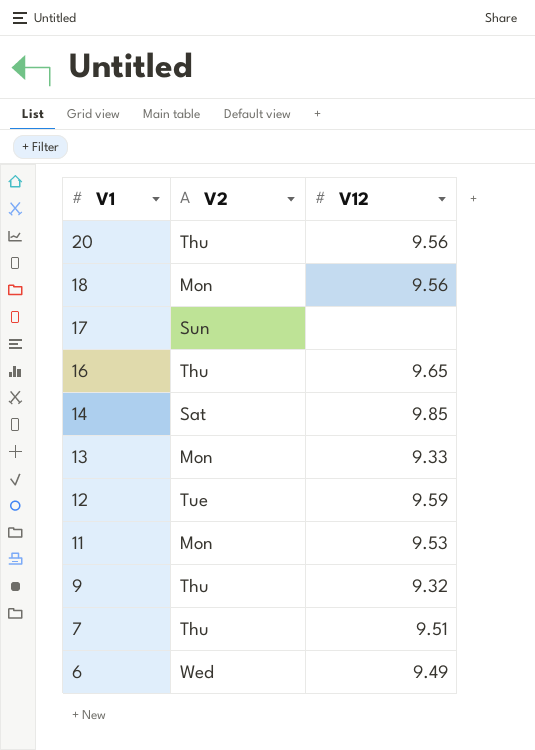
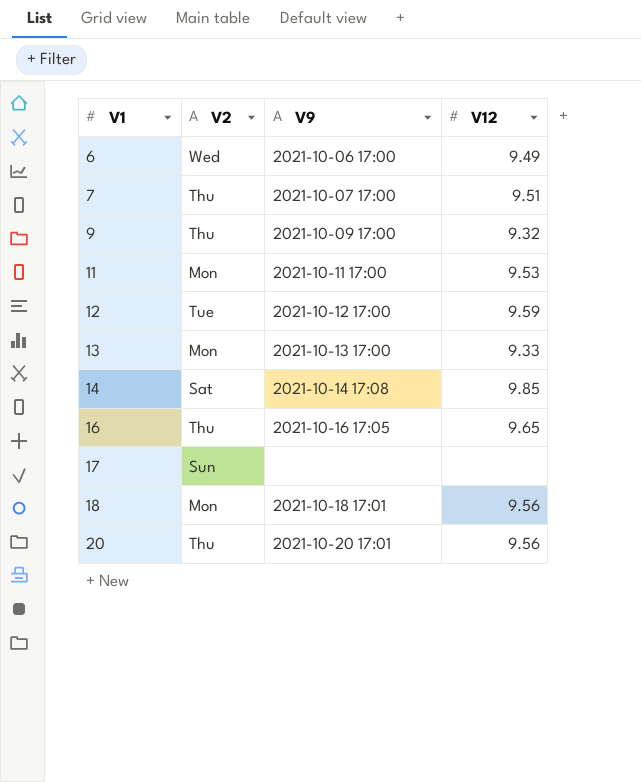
row order: V1 descending -> V1 ascending
column V9 | position: none -> 3

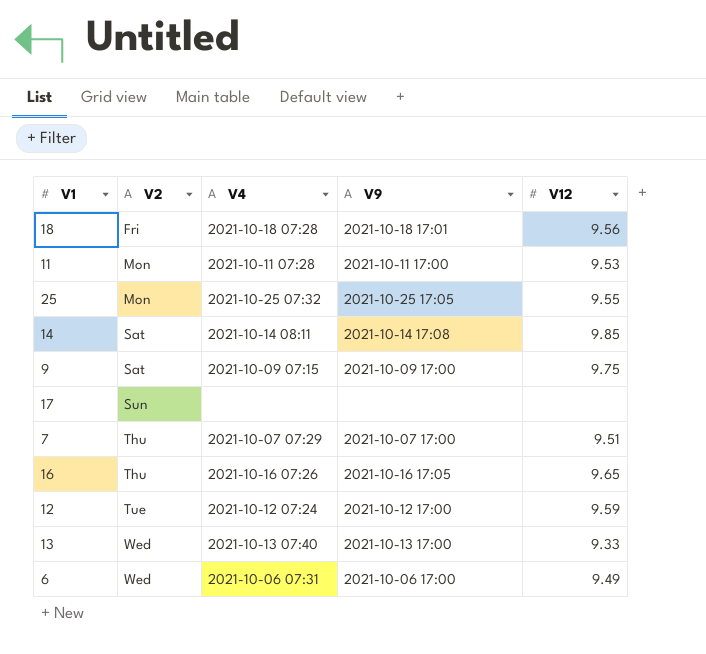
row order: V1 ascending -> V2 ascending
column V4 | position: none -> 3
row 20: Thu | 2021-10-20 17:01 | 9.56 -> none
18 | V2: Mon -> Fri
row 25: none -> Mon | 2021-10-25 07:32 | 2021-10-25 17:05 | 9.55
9 | V2: Thu -> Sat
9 | V12: 9.32 -> 9.75
13 | V2: Mon -> Wed

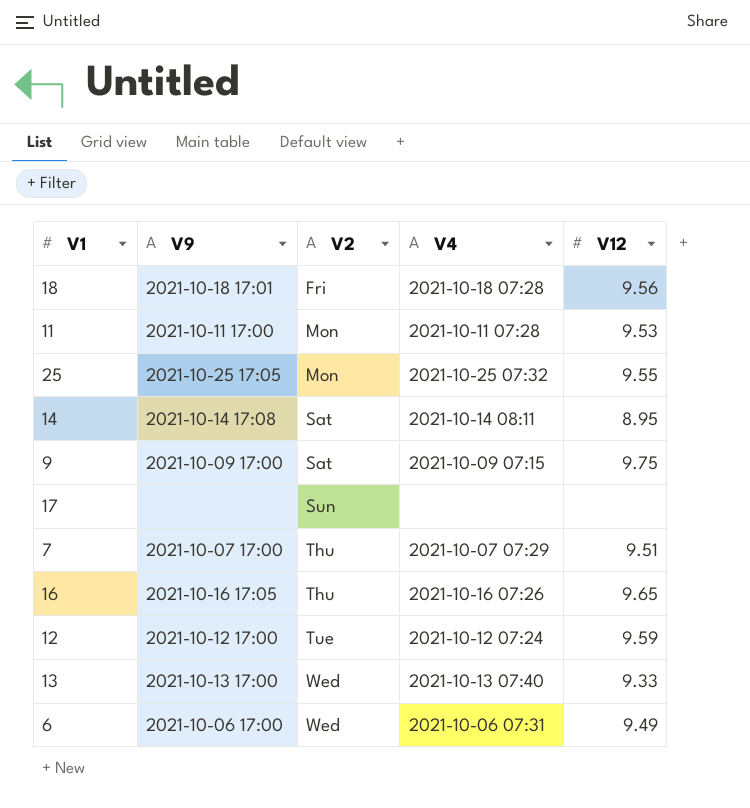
column V9 | position: 4 -> 2
14 | V12: 9.85 -> 8.95

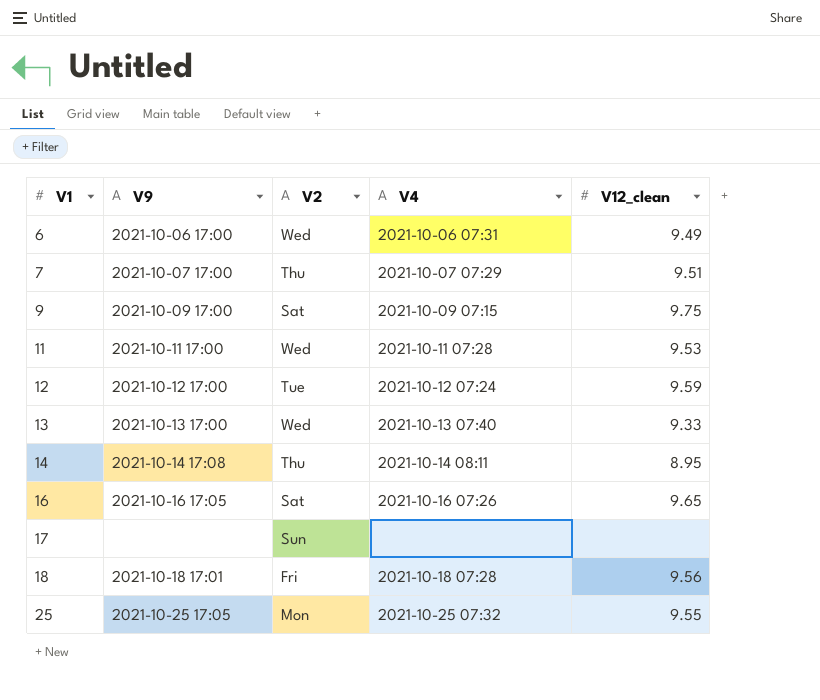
row order: V2 ascending -> V1 ascending
column name: V12 -> V12_clean
11 | V2: Mon -> Wed
14 | V2: Sat -> Thu
16 | V2: Thu -> Sat

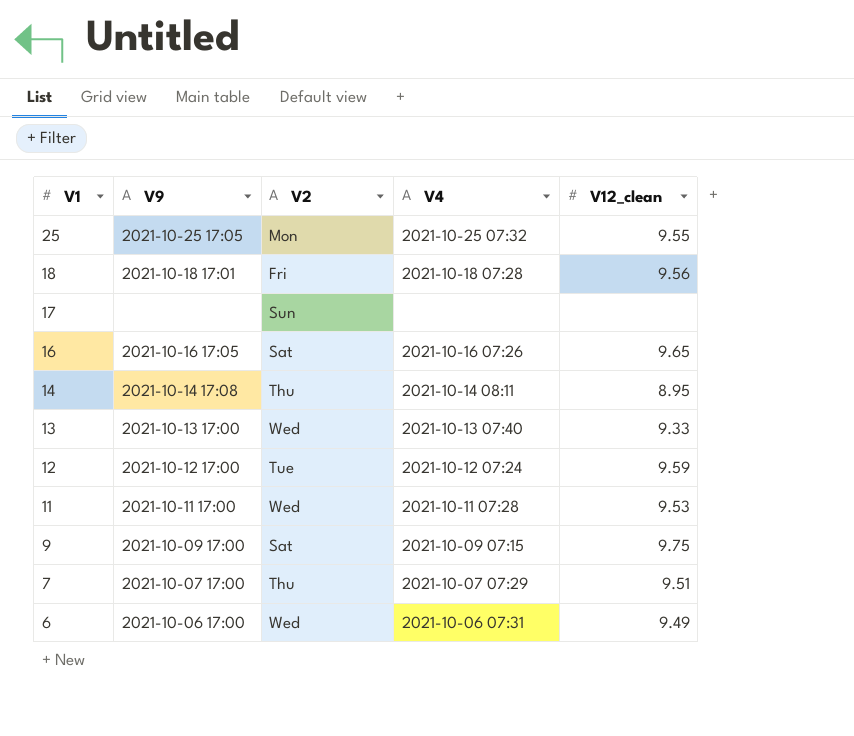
row order: V1 ascending -> V1 descending

